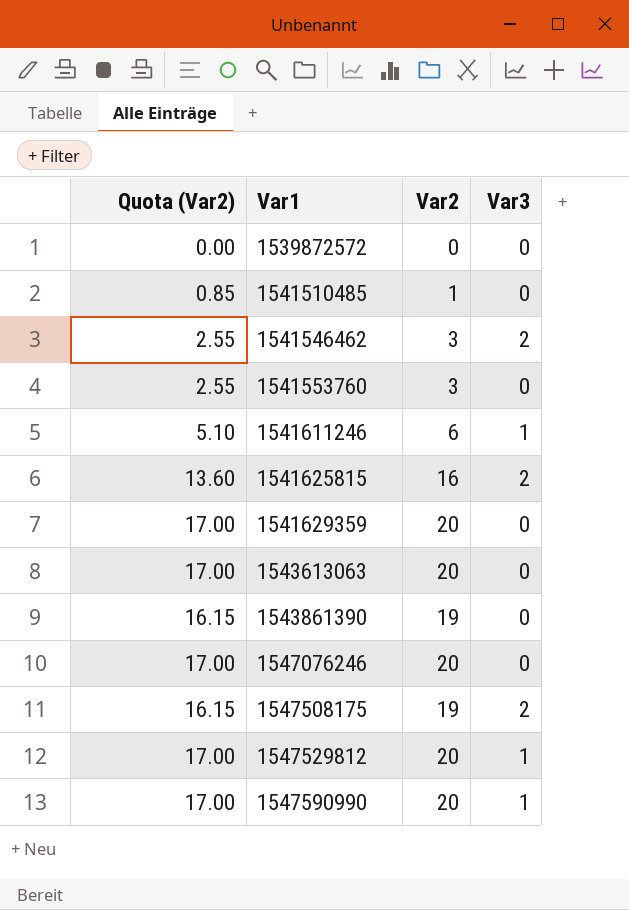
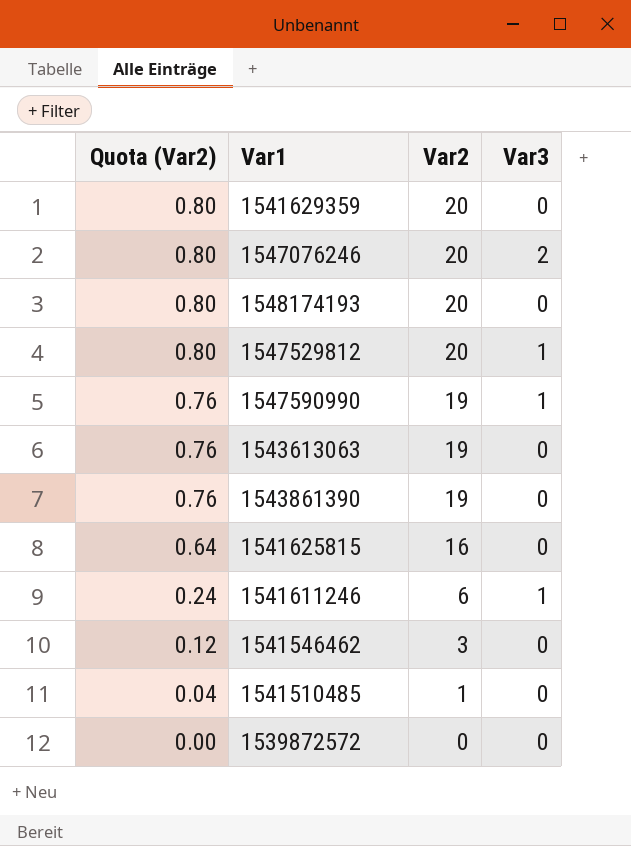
row order: Var1 ascending -> Quota (Var2) descending
column Quota (Var2) | formula: [Var2] * 0.85 -> [Var2] * 0.04
row 1541553760: 2.55 | 3 | 0 -> none
row 1547508175: 16.15 | 19 | 2 -> none
1547076246 | Var3: 0 -> 2
row 1548174193: none -> 0.80 | 20 | 0
1547590990 | Var2: 20 -> 19
1543613063 | Var2: 20 -> 19
1541625815 | Var3: 2 -> 0
1541546462 | Var3: 2 -> 0

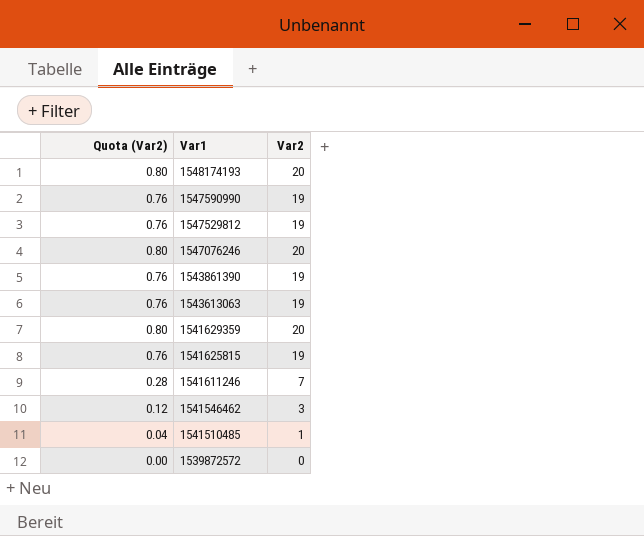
row order: Quota (Var2) descending -> Var1 descending
column Var3 | position: 4 -> none
1547529812 | Quota (Var2): 0.80 -> 0.76
1547529812 | Var2: 20 -> 19
1541625815 | Quota (Var2): 0.64 -> 0.76
1541625815 | Var2: 16 -> 19
1541611246 | Quota (Var2): 0.24 -> 0.28
1541611246 | Var2: 6 -> 7

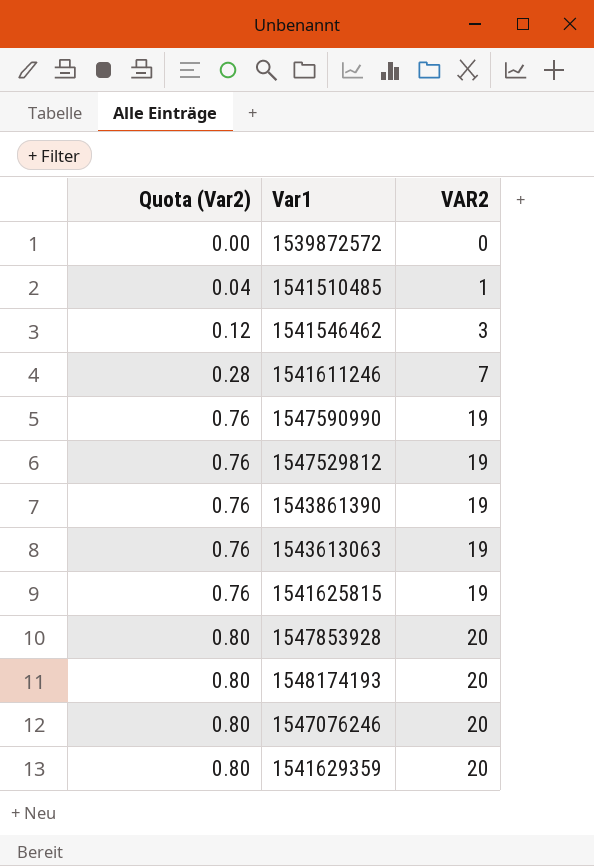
row order: Var1 descending -> Quota (Var2) ascending
column name: Var2 -> VAR2
row 1547853928: none -> 0.80 | 20

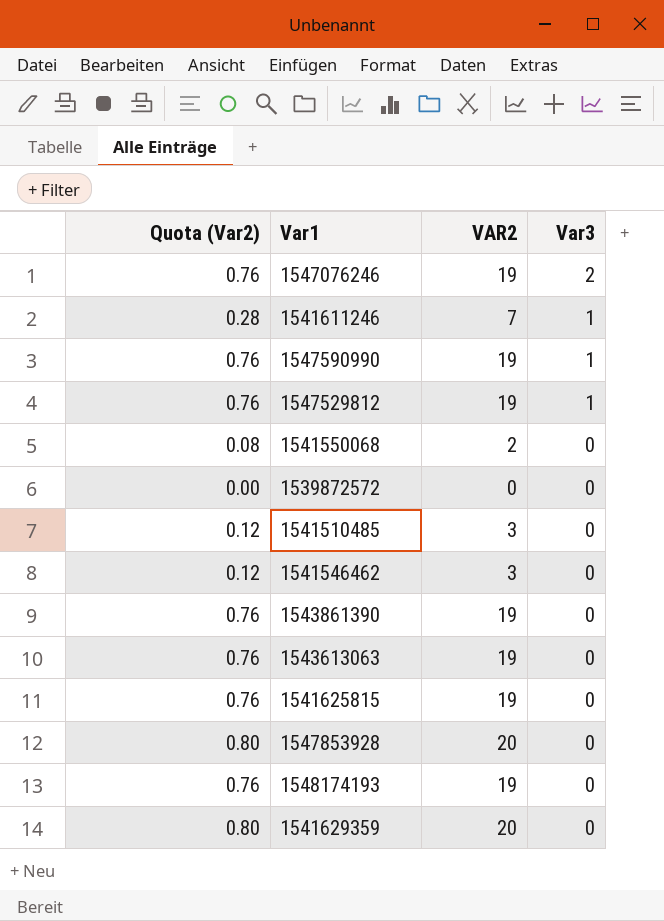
row order: Quota (Var2) ascending -> Var3 descending
column Var3 | position: none -> 4
1547076246 | Quota (Var2): 0.80 -> 0.76
1547076246 | VAR2: 20 -> 19
row 1541550068: none -> 0.08 | 2 | 0
1541510485 | Quota (Var2): 0.04 -> 0.12
1541510485 | VAR2: 1 -> 3
1548174193 | Quota (Var2): 0.80 -> 0.76
1548174193 | VAR2: 20 -> 19

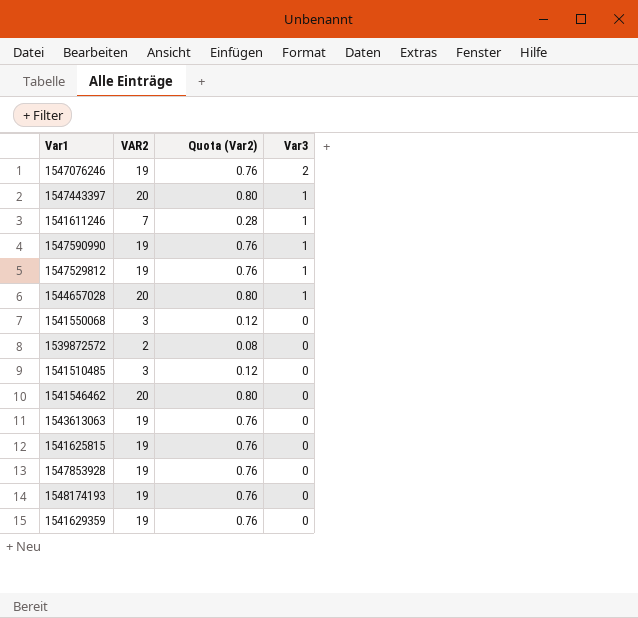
column Quota (Var2) | position: 1 -> 3
row 1543861390: 0.76 | 19 | 0 -> none
row 1547443397: none -> 20 | 0.80 | 1
row 1544657028: none -> 20 | 0.80 | 1
1541550068 | VAR2: 2 -> 3
1541550068 | Quota (Var2): 0.08 -> 0.12
1539872572 | VAR2: 0 -> 2
1539872572 | Quota (Var2): 0.00 -> 0.08
1541546462 | VAR2: 3 -> 20
1541546462 | Quota (Var2): 0.12 -> 0.80
1547853928 | VAR2: 20 -> 19
1547853928 | Quota (Var2): 0.80 -> 0.76
1541629359 | VAR2: 20 -> 19
1541629359 | Quota (Var2): 0.80 -> 0.76

